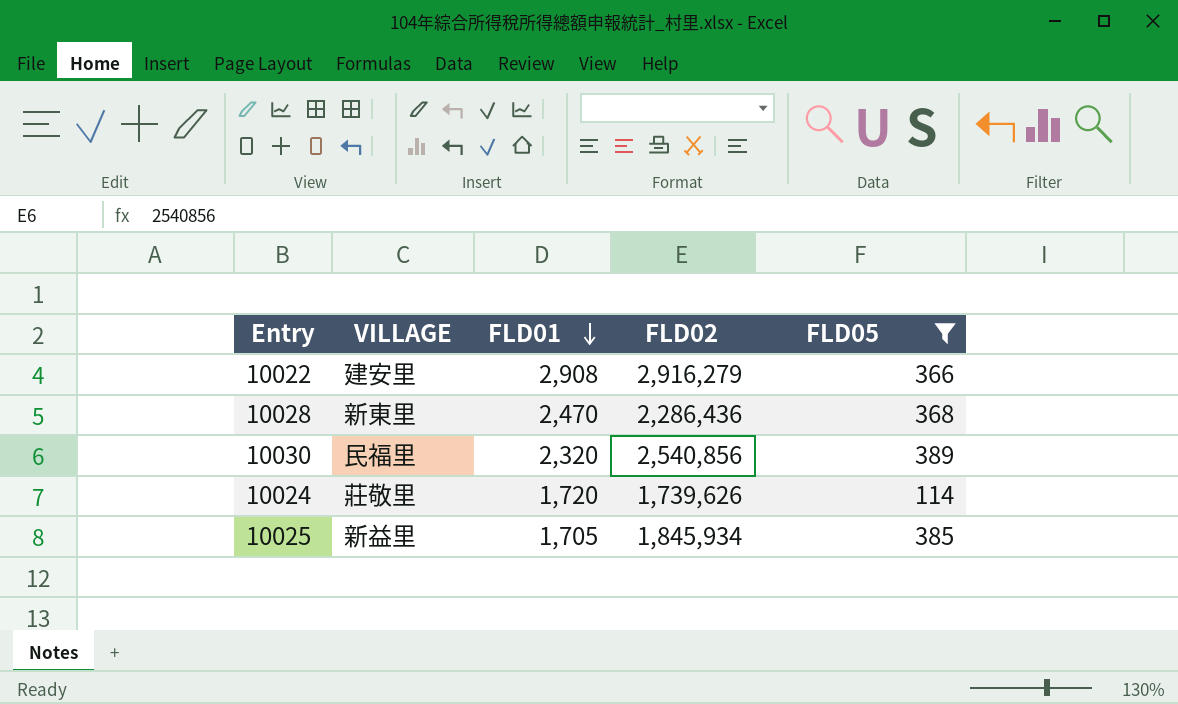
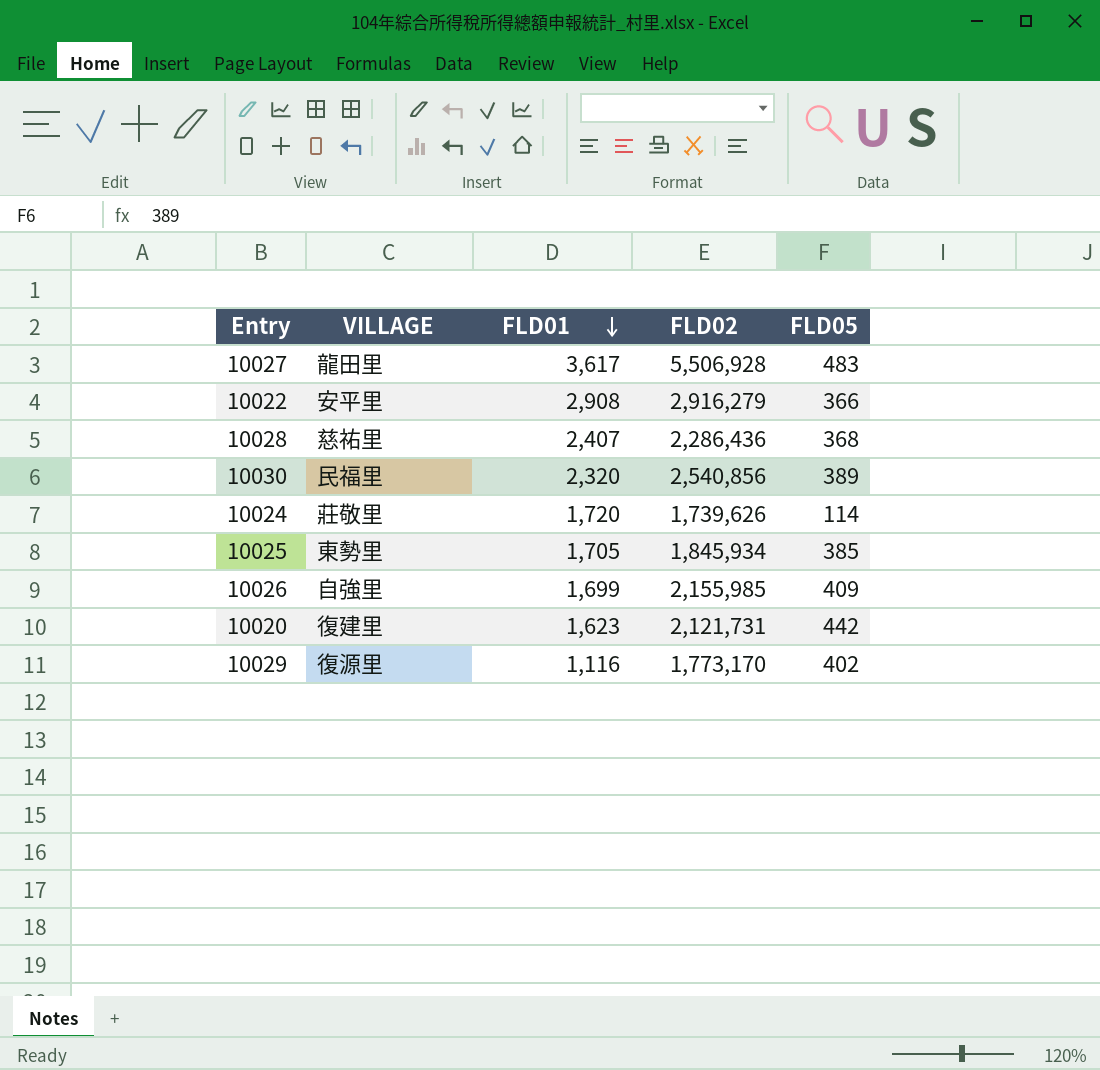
filter: FLD05 <= 389 -> none
10022 | VILLAGE: 建安里 -> 安平里
10028 | VILLAGE: 新東里 -> 慈祐里
10028 | FLD01: 2,470 -> 2,407
10025 | VILLAGE: 新益里 -> 東勢里

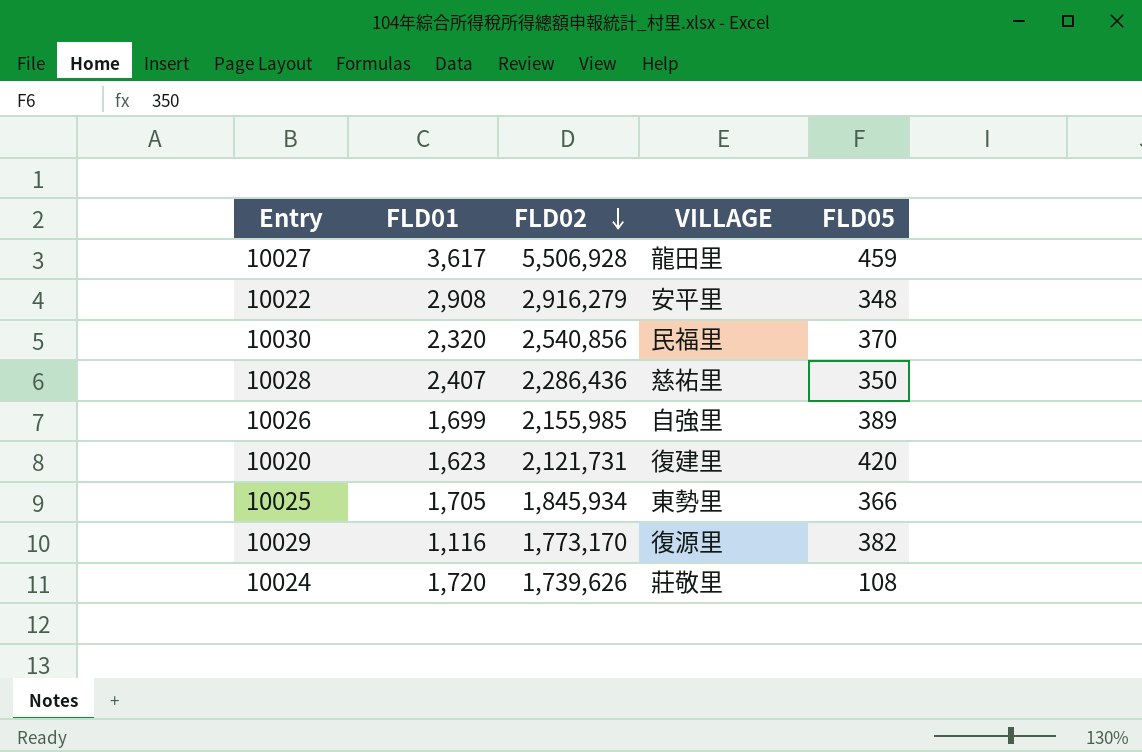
row order: FLD01 descending -> FLD02 descending
column VILLAGE | position: 2 -> 4
10027 | FLD05: 483 -> 459
10022 | FLD05: 366 -> 348
10030 | FLD05: 389 -> 370
10028 | FLD05: 368 -> 350
10026 | FLD05: 409 -> 389
10020 | FLD05: 442 -> 420
10025 | FLD05: 385 -> 366
10029 | FLD05: 402 -> 382
10024 | FLD05: 114 -> 108

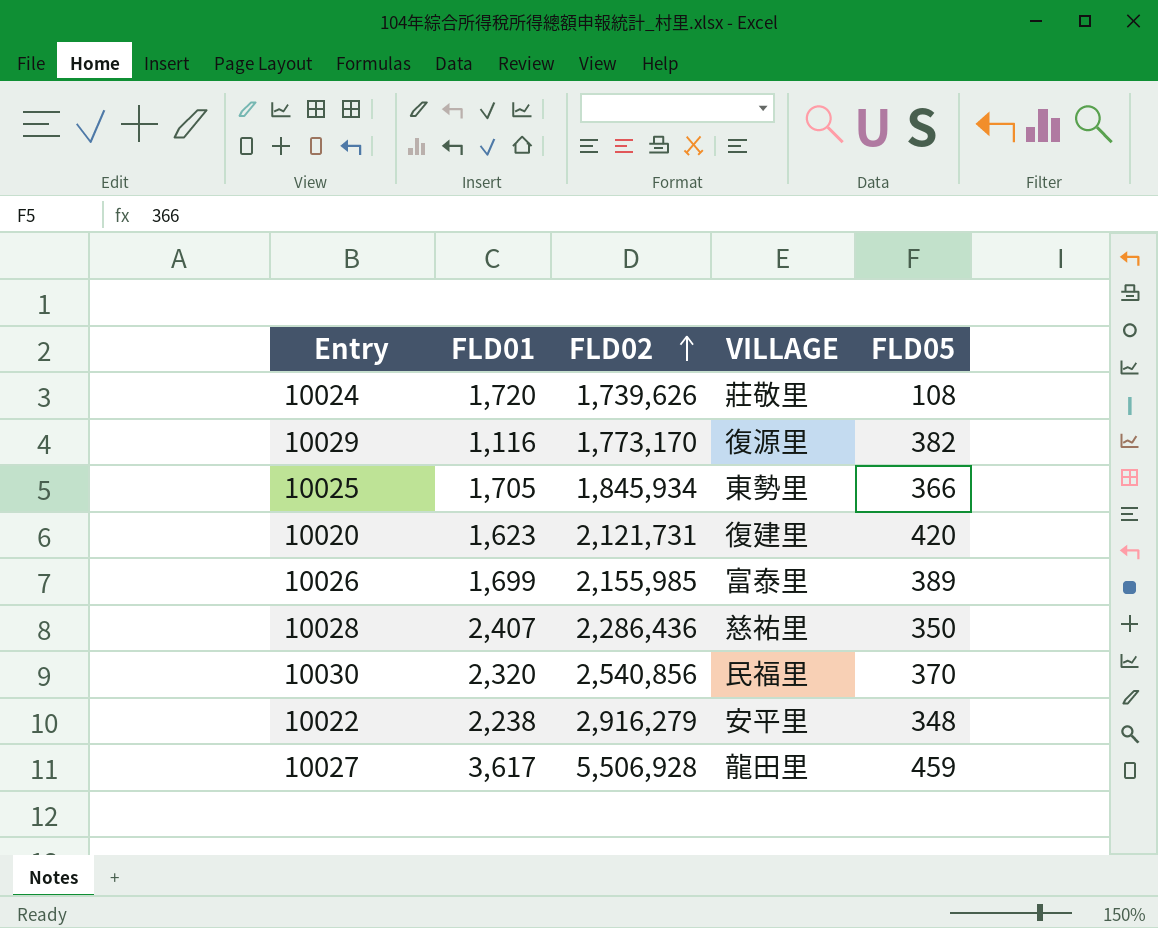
row order: FLD02 descending -> FLD02 ascending
10026 | VILLAGE: 自強里 -> 富泰里
10022 | FLD01: 2,908 -> 2,238

